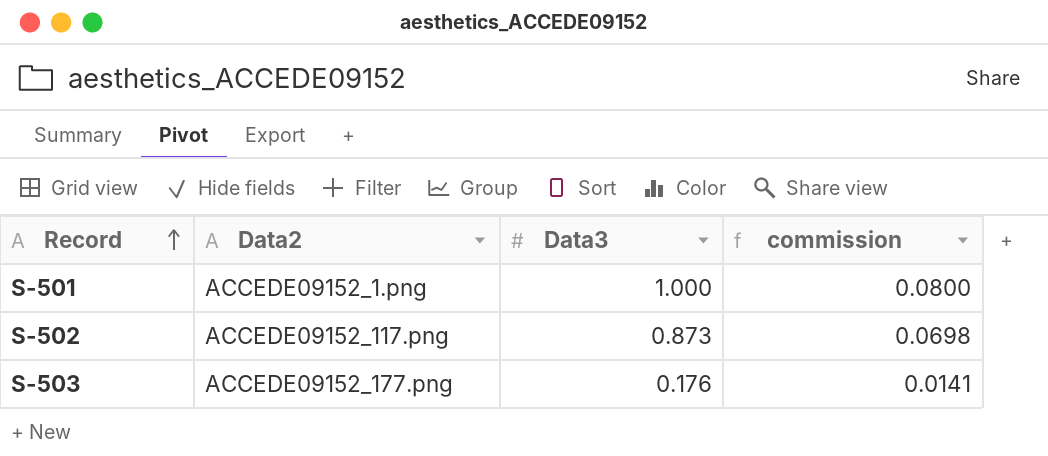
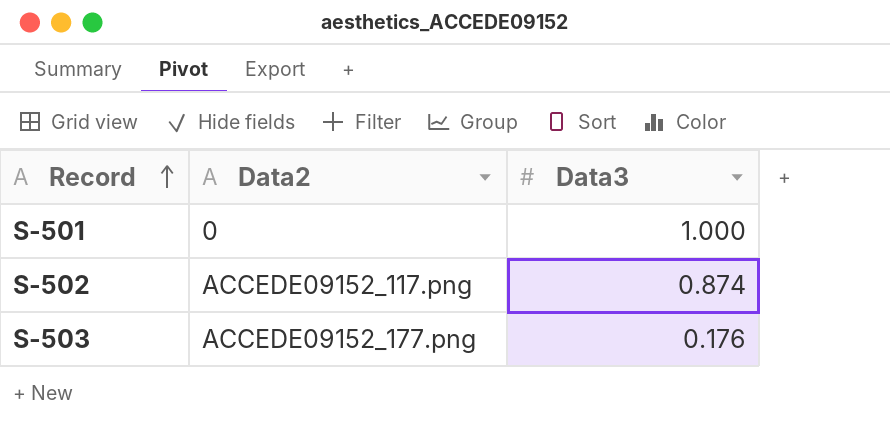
column commission | formula: [Data3] * 0.08 -> none
S-501 | Data2: ACCEDE09152_1.png -> 0
S-502 | Data3: 0.873 -> 0.874

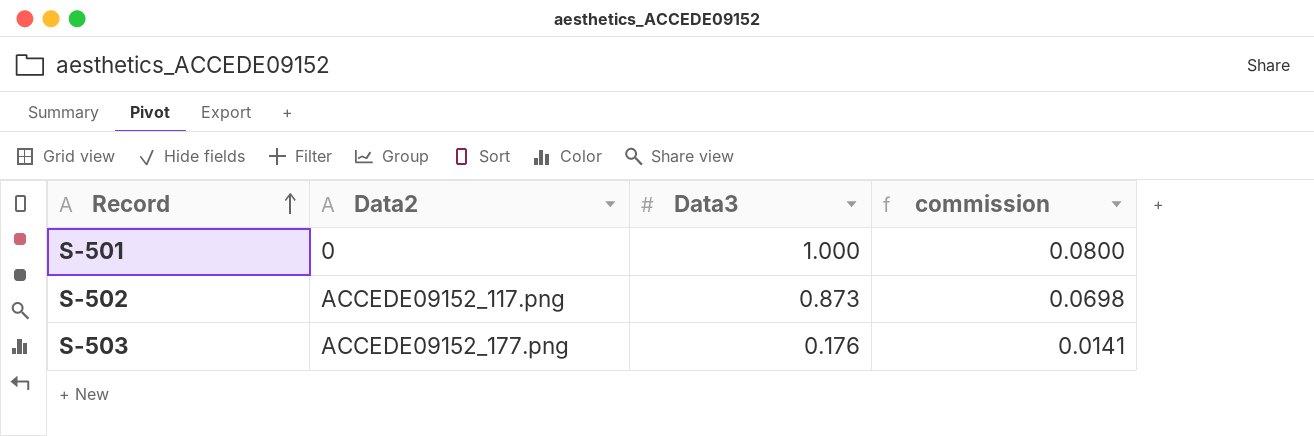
column commission | formula: none -> [Data3] * 0.08
S-502 | Data3: 0.874 -> 0.873

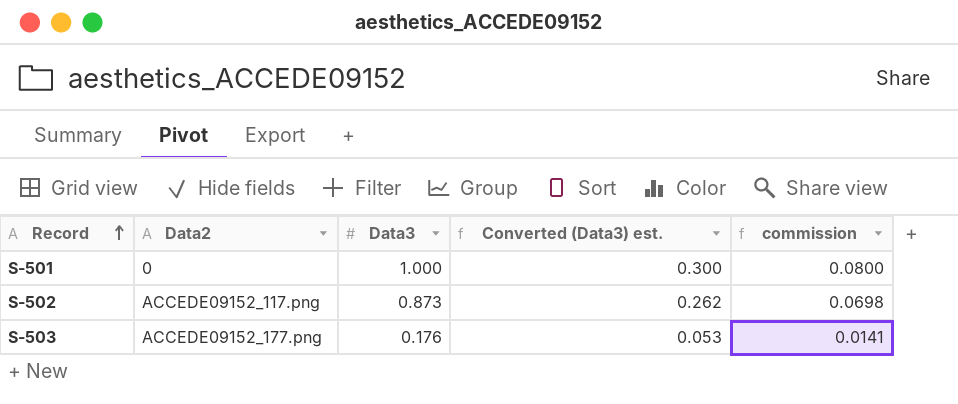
column Converted (Data3) est. | formula: none -> [Data3] * 0.3

